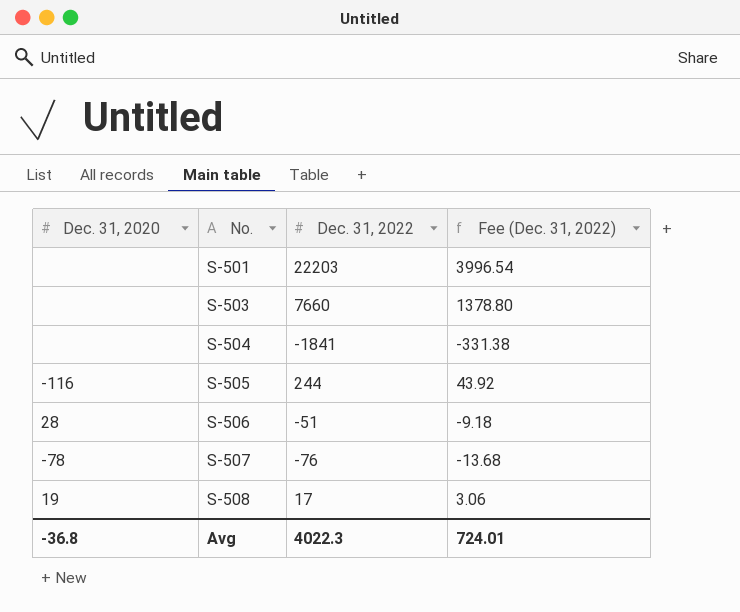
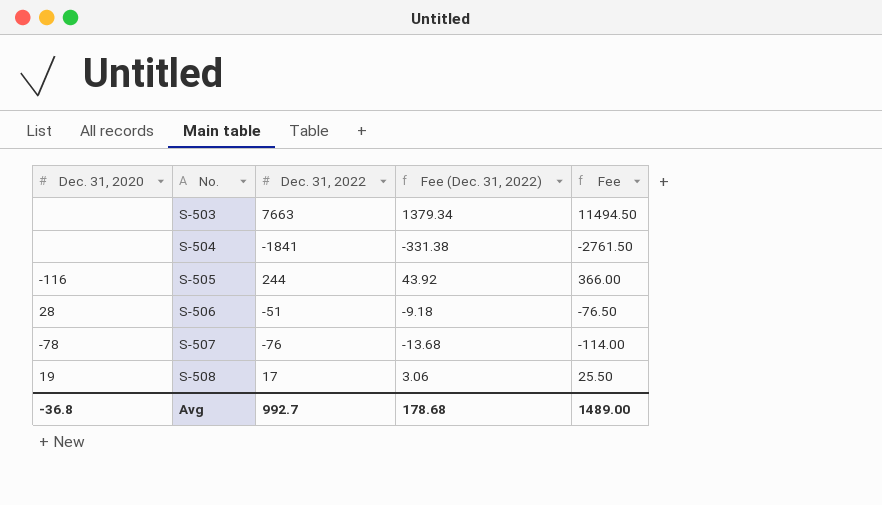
column Fee | formula: none -> [Dec. 31, 2022] * 1.5
row S-501: none | 22203 | 3996.54 -> none
S-503 | Dec. 31, 2022: 7660 -> 7663
S-503 | Fee (Dec. 31, 2022): 1378.80 -> 1379.34
Avg | Dec. 31, 2022: 4022.3 -> 992.7
Avg | Fee (Dec. 31, 2022): 724.01 -> 178.68

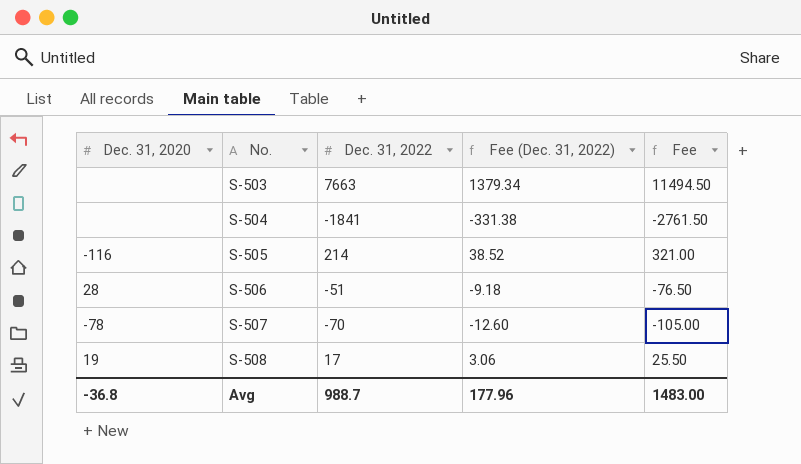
S-505 | Dec. 31, 2022: 244 -> 214
S-505 | Fee (Dec. 31, 2022): 43.92 -> 38.52
S-505 | Fee: 366.00 -> 321.00
S-507 | Dec. 31, 2022: -76 -> -70
S-507 | Fee (Dec. 31, 2022): -13.68 -> -12.60
S-507 | Fee: -114.00 -> -105.00
Avg | Dec. 31, 2022: 992.7 -> 988.7
Avg | Fee (Dec. 31, 2022): 178.68 -> 177.96
Avg | Fee: 1489.00 -> 1483.00

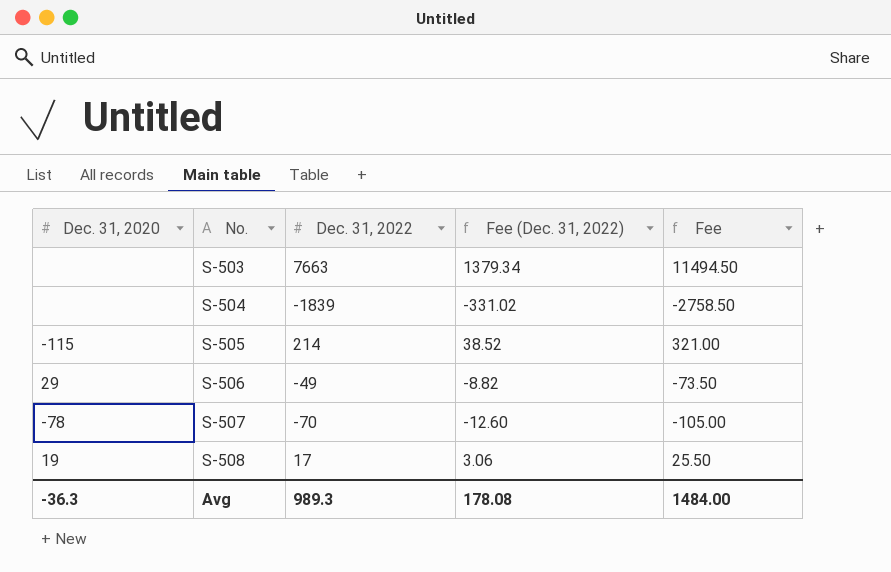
S-504 | Dec. 31, 2022: -1841 -> -1839
S-504 | Fee (Dec. 31, 2022): -331.38 -> -331.02
S-504 | Fee: -2761.50 -> -2758.50
S-505 | Dec. 31, 2020: -116 -> -115
S-506 | Dec. 31, 2020: 28 -> 29
S-506 | Dec. 31, 2022: -51 -> -49
S-506 | Fee (Dec. 31, 2022): -9.18 -> -8.82
S-506 | Fee: -76.50 -> -73.50
Avg | Dec. 31, 2020: -36.8 -> -36.3
Avg | Dec. 31, 2022: 988.7 -> 989.3
Avg | Fee (Dec. 31, 2022): 177.96 -> 178.08
Avg | Fee: 1483.00 -> 1484.00

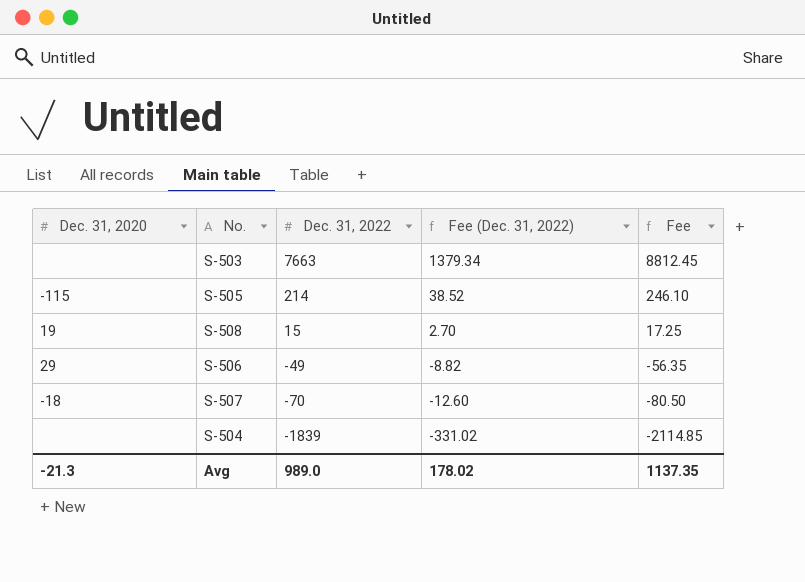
row order: No. ascending -> Dec. 31, 2022 descending
column Fee | formula: [Dec. 31, 2022] * 1.5 -> [Dec. 31, 2022] * 1.15
S-508 | Dec. 31, 2022: 17 -> 15
S-508 | Fee (Dec. 31, 2022): 3.06 -> 2.70
S-507 | Dec. 31, 2020: -78 -> -18
Avg | Dec. 31, 2020: -36.3 -> -21.3
Avg | Dec. 31, 2022: 989.3 -> 989.0
Avg | Fee (Dec. 31, 2022): 178.08 -> 178.02
Avg | Fee: 1484.00 -> 1137.35

